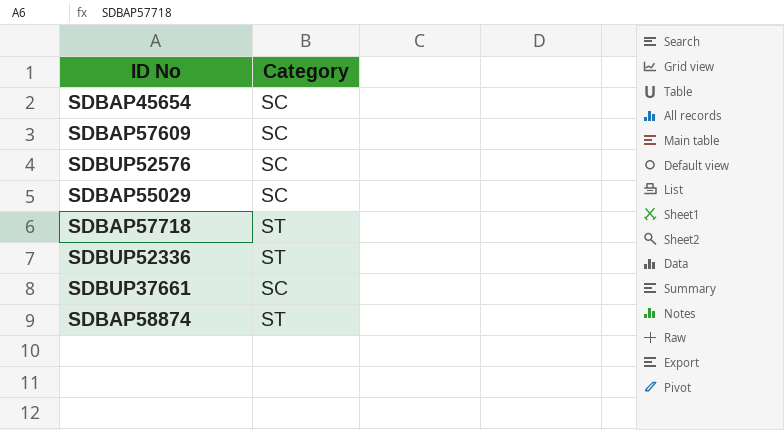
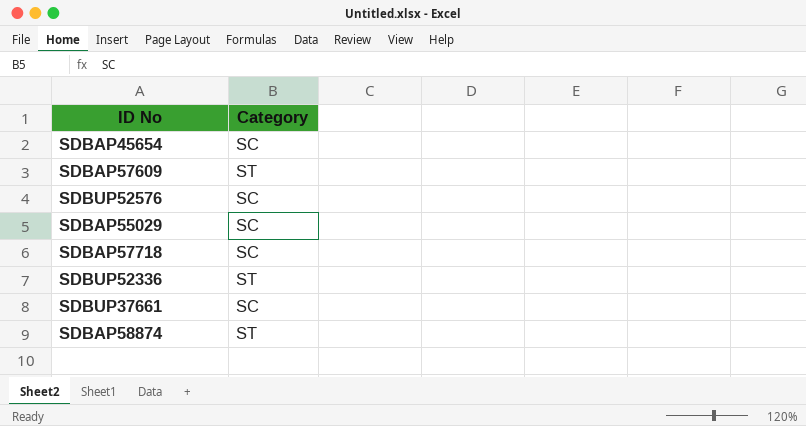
SDBAP57609 | Category: SC -> ST
SDBAP57718 | Category: ST -> SC

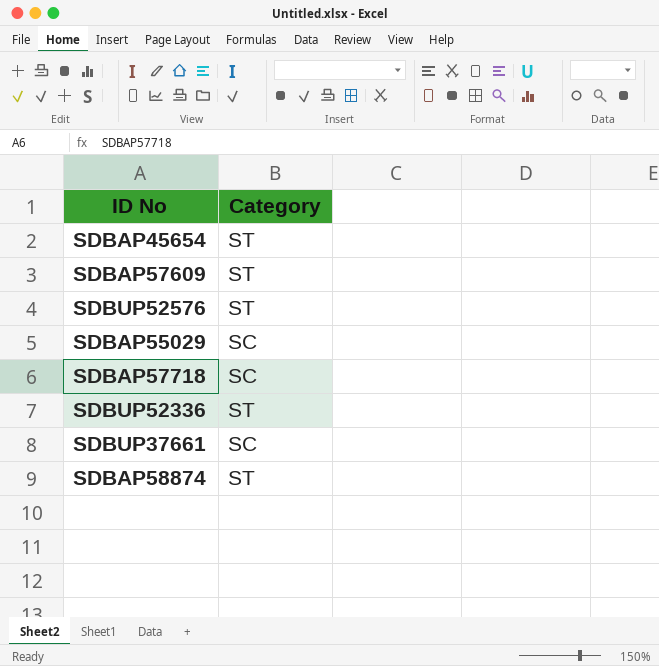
SDBAP45654 | Category: SC -> ST
SDBUP52576 | Category: SC -> ST

